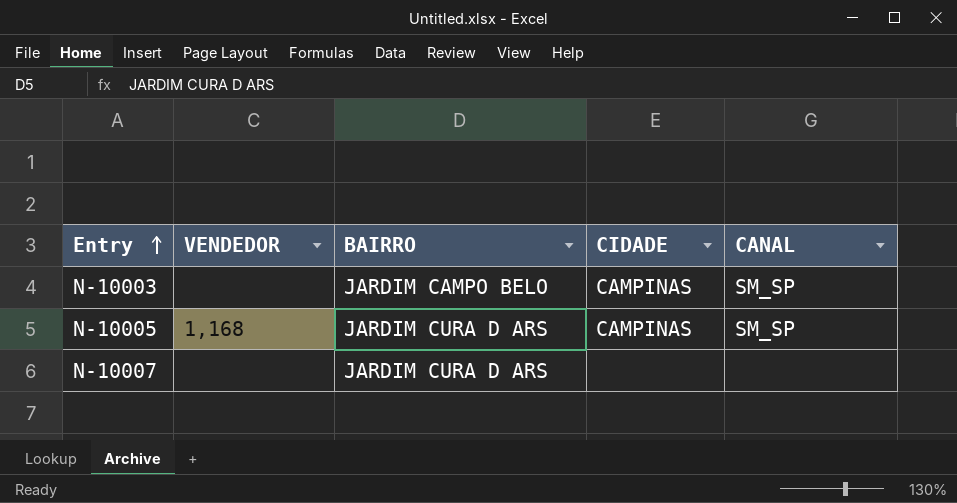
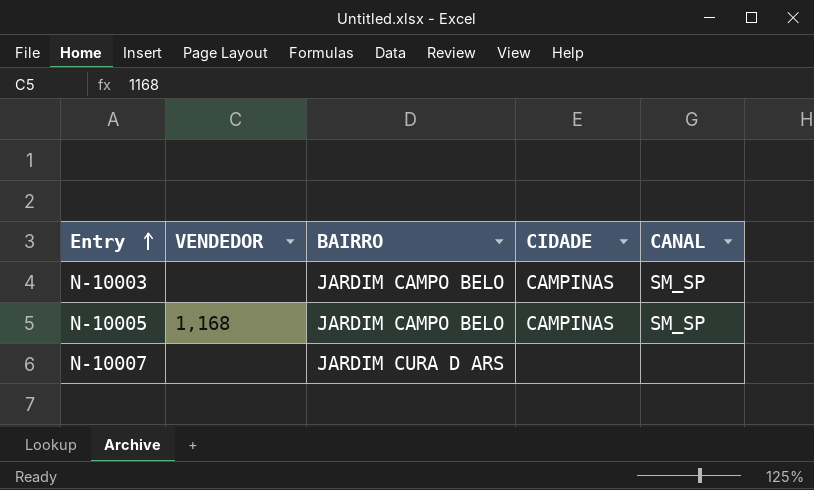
N-10005 | BAIRRO: JARDIM CURA D ARS -> JARDIM CAMPO BELO

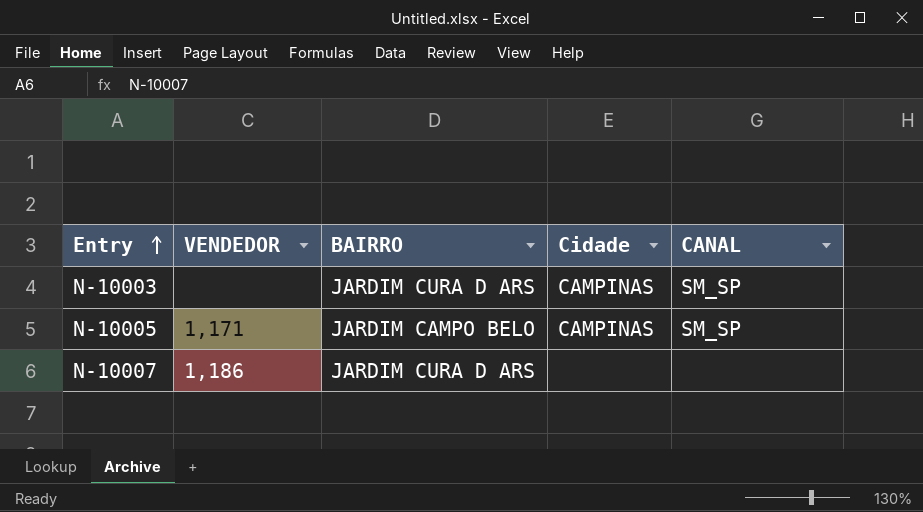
column name: CIDADE -> Cidade
N-10003 | BAIRRO: JARDIM CAMPO BELO -> JARDIM CURA D ARS
N-10005 | VENDEDOR: 1,168 -> 1,171
N-10007 | VENDEDOR: none -> 1,186

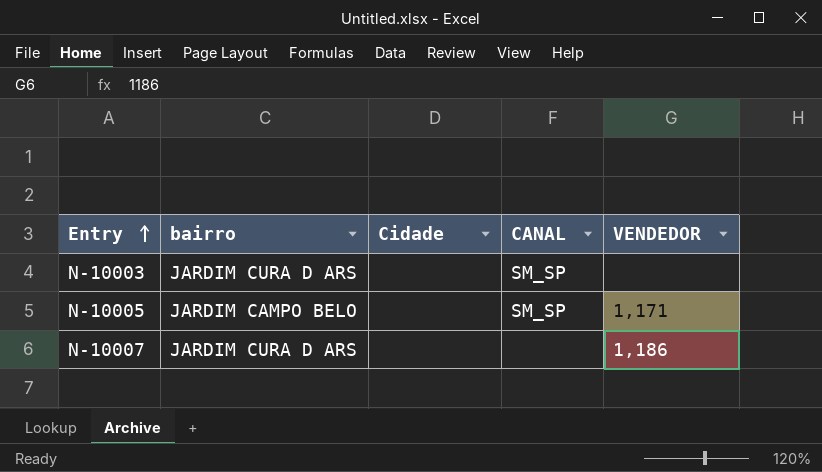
column name: BAIRRO -> bairro
column VENDEDOR | position: 2 -> 5
N-10003 | Cidade: CAMPINAS -> none
N-10005 | Cidade: CAMPINAS -> none

